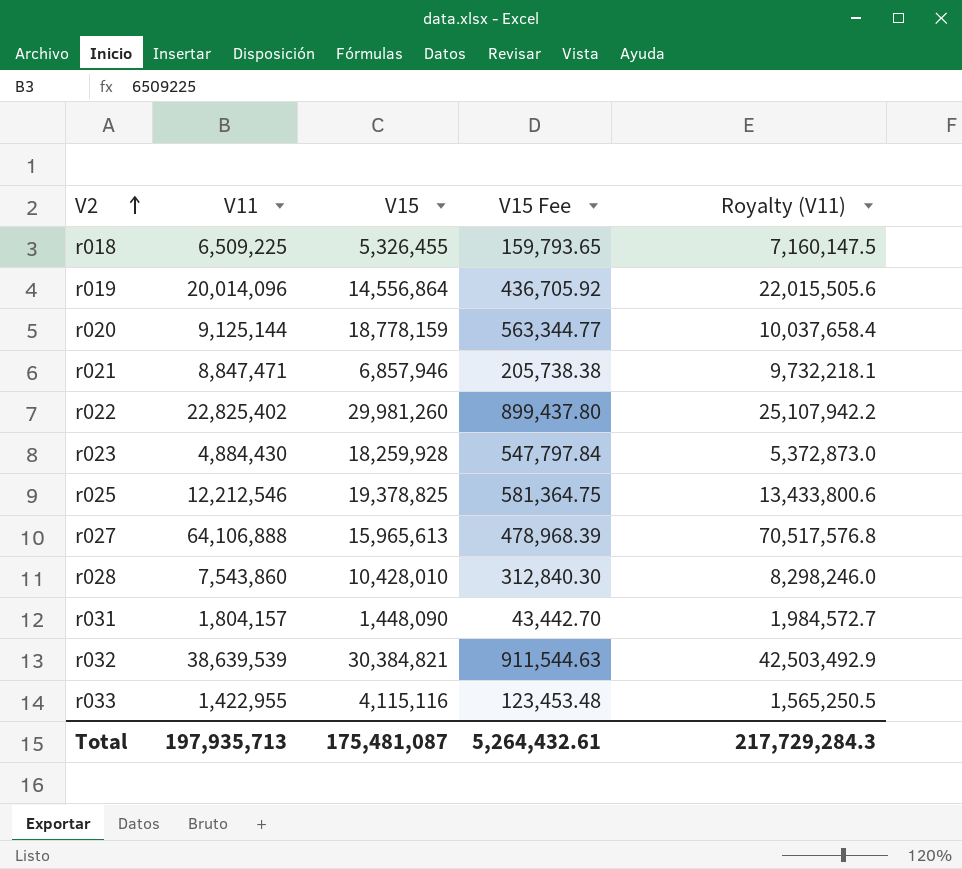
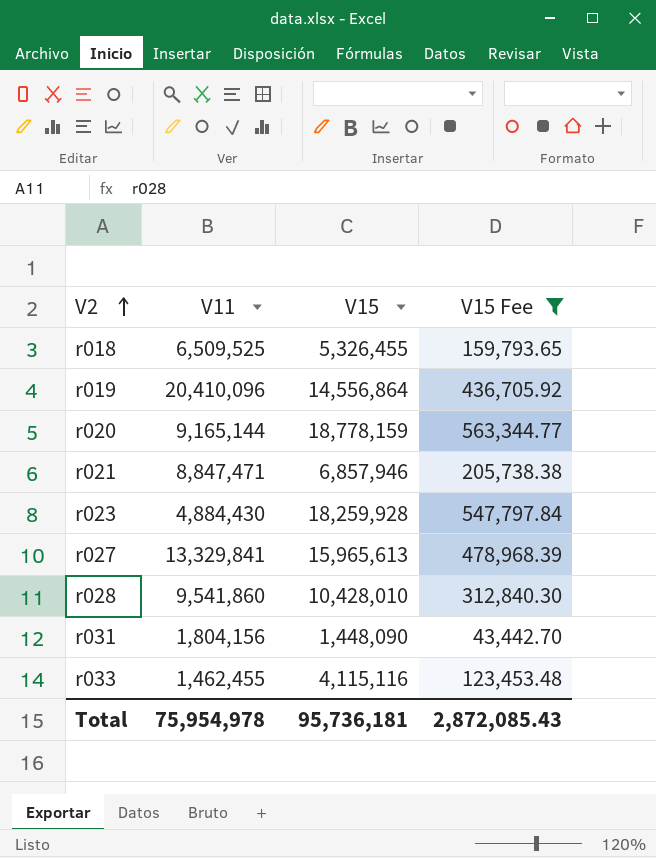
filter: none -> V15 Fee <= 563,344.77
column Royalty (V11) | formula: [V11] * 1.1 -> none
r018 | V11: 6,509,225 -> 6,509,525
r019 | V11: 20,014,096 -> 20,410,096
r020 | V11: 9,125,144 -> 9,165,144
r027 | V11: 64,106,888 -> 13,329,841
r028 | V11: 7,543,860 -> 9,541,860
r031 | V11: 1,804,157 -> 1,804,156
r033 | V11: 1,422,955 -> 1,462,455
Total | V11: 197,935,713 -> 75,954,978
Total | V15: 175,481,087 -> 95,736,181
Total | V15 Fee: 5,264,432.61 -> 2,872,085.43

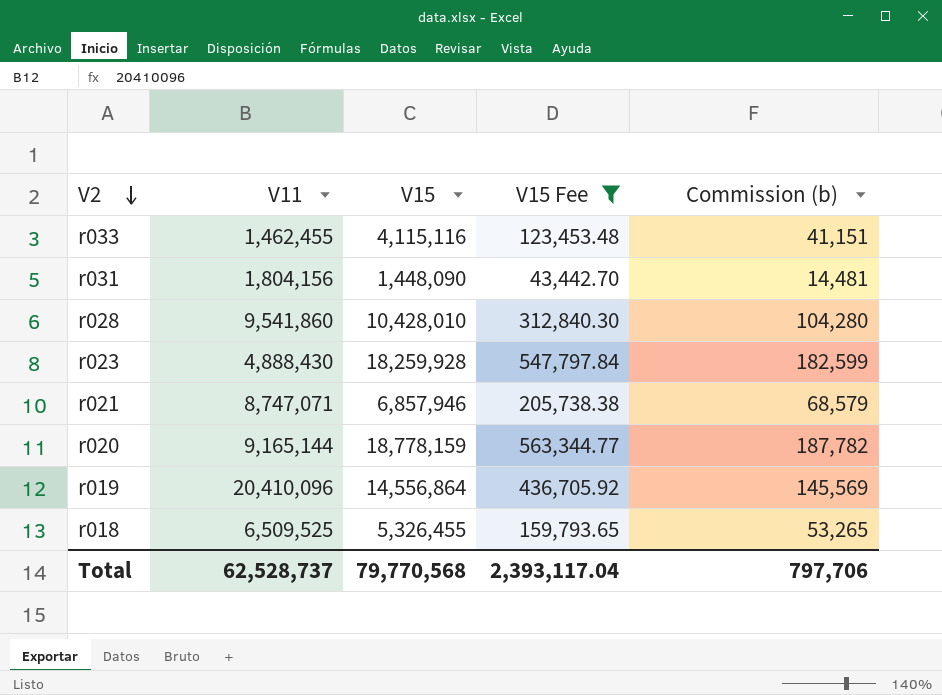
row order: V2 ascending -> V2 descending
column Commission (b) | formula: none -> [V15] * 0.01
row r027: 13,329,841 | 15,965,613 | 478,968.39 -> none
r023 | V11: 4,884,430 -> 4,888,430
r021 | V11: 8,847,471 -> 8,747,071
Total | V11: 75,954,978 -> 62,528,737
Total | V15: 95,736,181 -> 79,770,568
Total | V15 Fee: 2,872,085.43 -> 2,393,117.04

